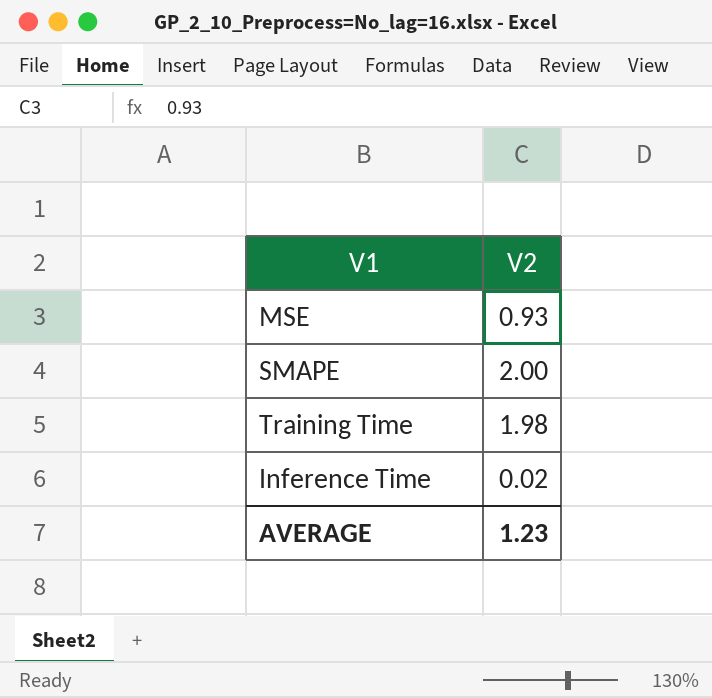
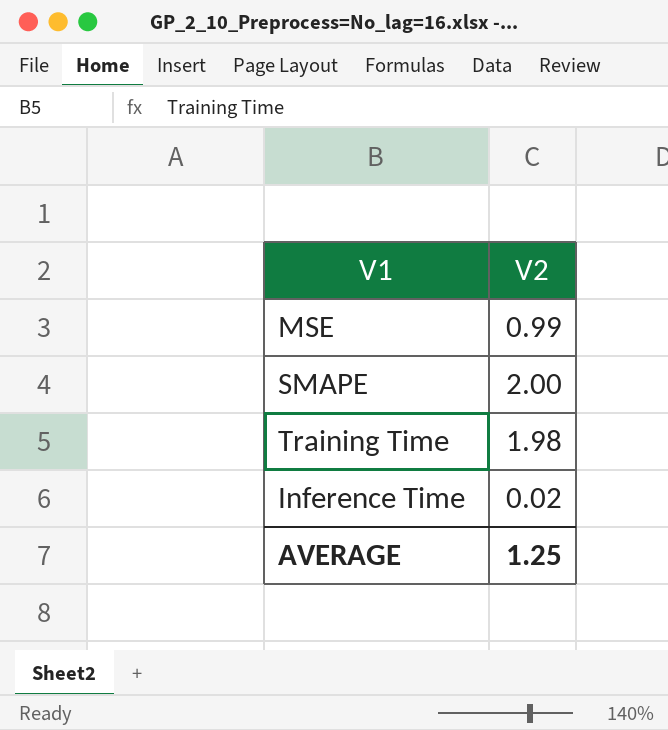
MSE | V2: 0.93 -> 0.99
AVERAGE | V2: 1.23 -> 1.25

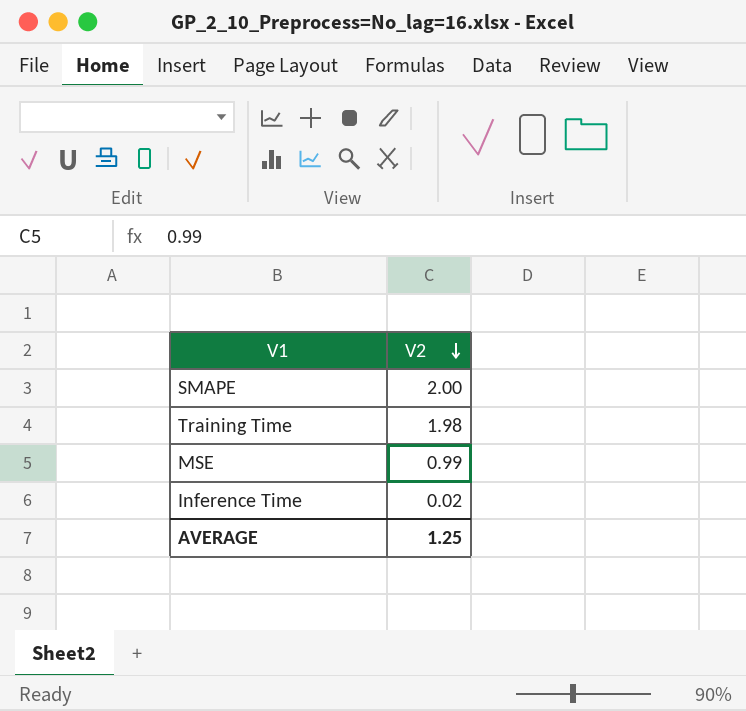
row order: none -> V2 descending

